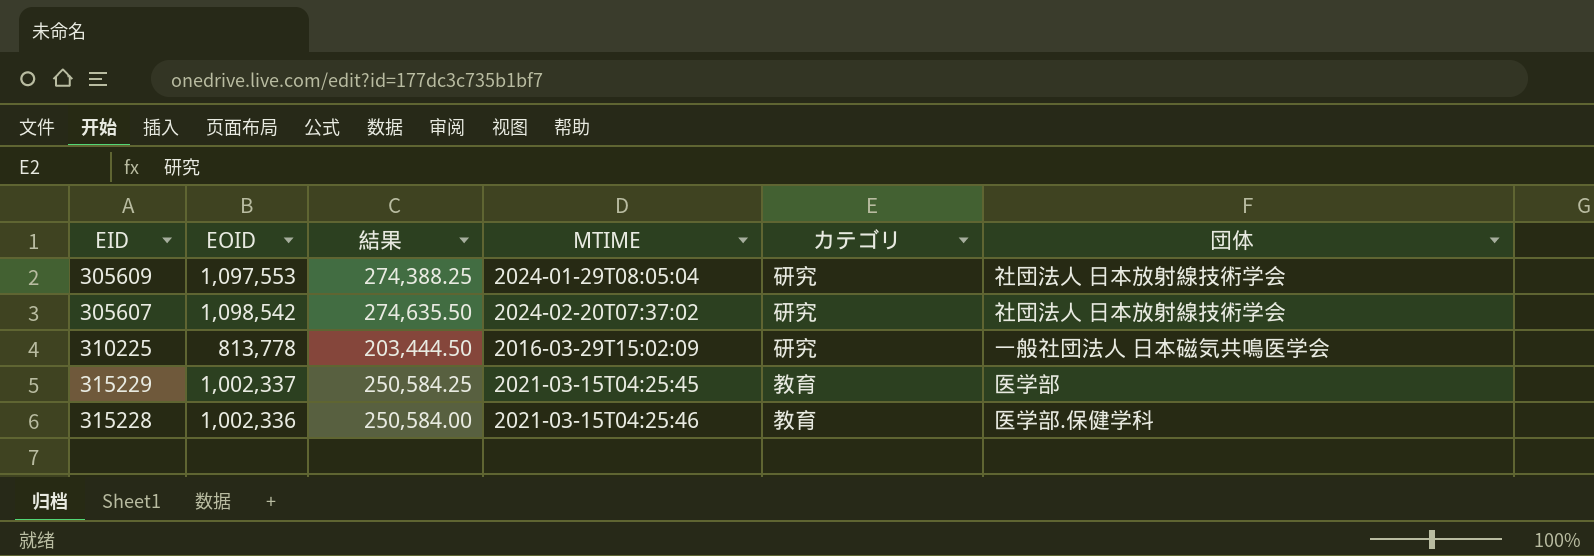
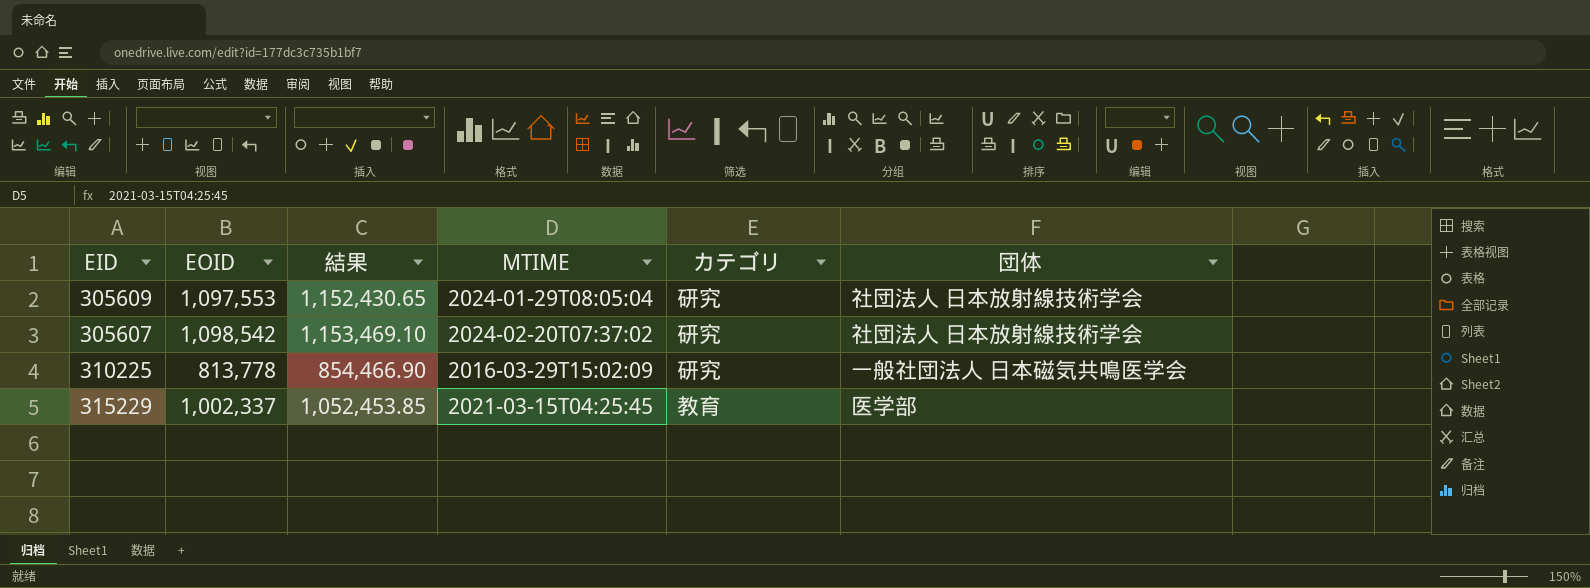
column 結果 | formula: [EOID] * 0.25 -> [EOID] * 1.05
row 315228: 1,002,336 | 250,584.00 | 2021-03-15T04:25:46 | 教育 | 医学部.保健学科 -> none

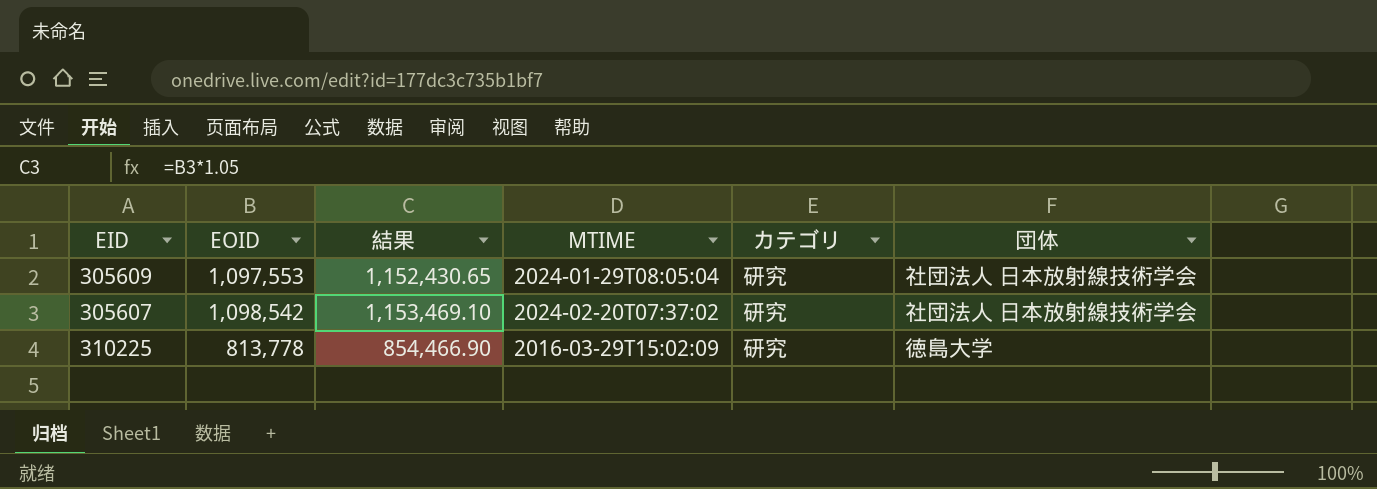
row 315229: 1,002,337 | 1,052,453.85 | 2021-03-15T04:25:45 | 教育 | 医学部 -> none
310225 | 団体: 一般社団法人 日本磁気共鳴医学会 -> 徳島大学

